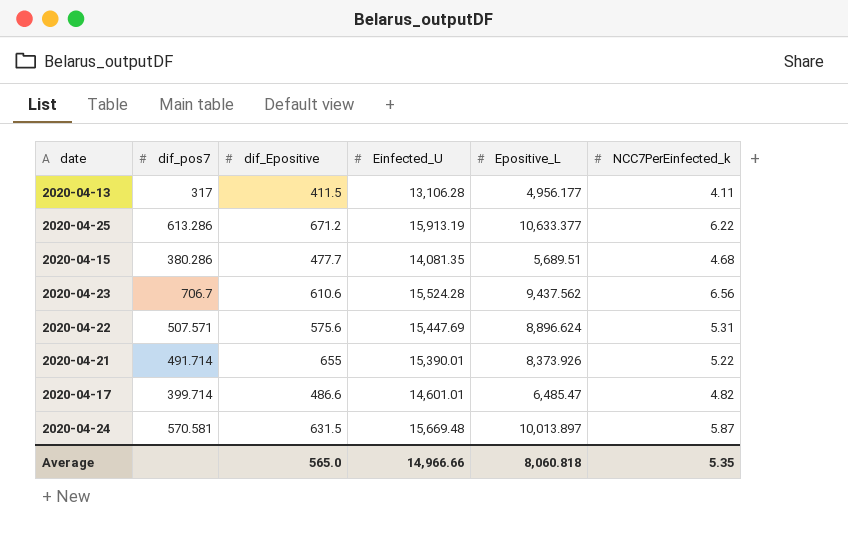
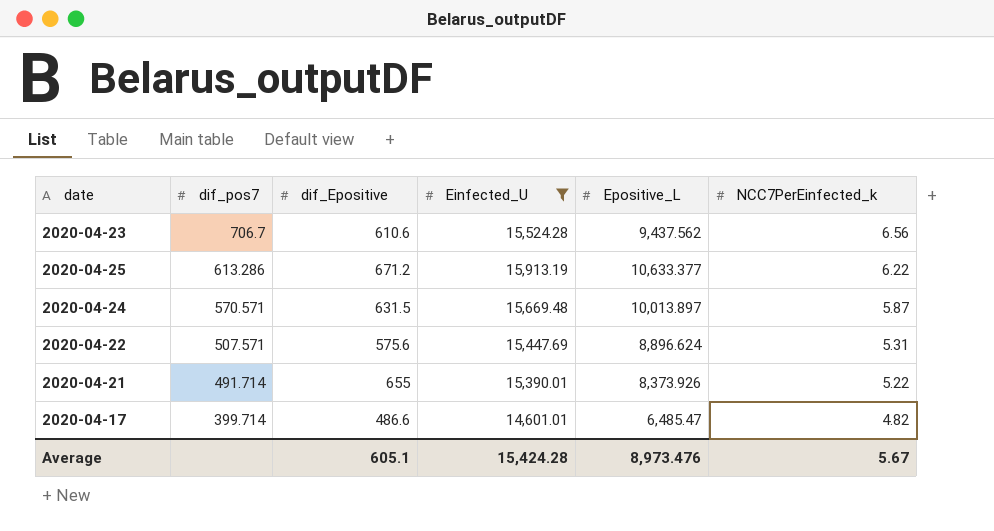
filter: none -> Einfected_U >= 14,601.01
row order: none -> dif_pos7 descending
2020-04-24 | dif_pos7: 570.581 -> 570.571
Average | dif_Epositive: 565.0 -> 605.1
Average | Einfected_U: 14,966.66 -> 15,424.28
Average | Epositive_L: 8,060.818 -> 8,973.476
Average | NCC7PerEinfected_k: 5.35 -> 5.67

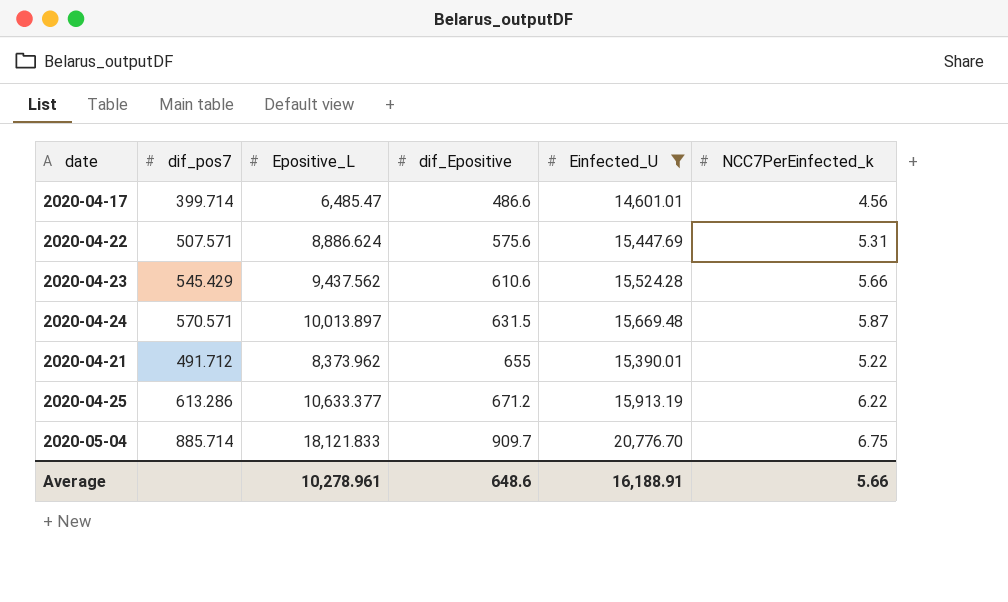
row order: dif_pos7 descending -> dif_Epositive ascending
column Epositive_L | position: 5 -> 3
2020-04-17 | NCC7PerEinfected_k: 4.82 -> 4.56
2020-04-22 | Epositive_L: 8,896.624 -> 8,886.624
2020-04-23 | dif_pos7: 706.7 -> 545.429
2020-04-23 | NCC7PerEinfected_k: 6.56 -> 5.66
2020-04-21 | dif_pos7: 491.714 -> 491.712
2020-04-21 | Epositive_L: 8,373.926 -> 8,373.962
row 2020-05-04: none -> 885.714 | 18,121.833 | 909.7 | 20,776.70 | 6.75
Average | Epositive_L: 8,973.476 -> 10,278.961
Average | dif_Epositive: 605.1 -> 648.6
Average | Einfected_U: 15,424.28 -> 16,188.91
Average | NCC7PerEinfected_k: 5.67 -> 5.66

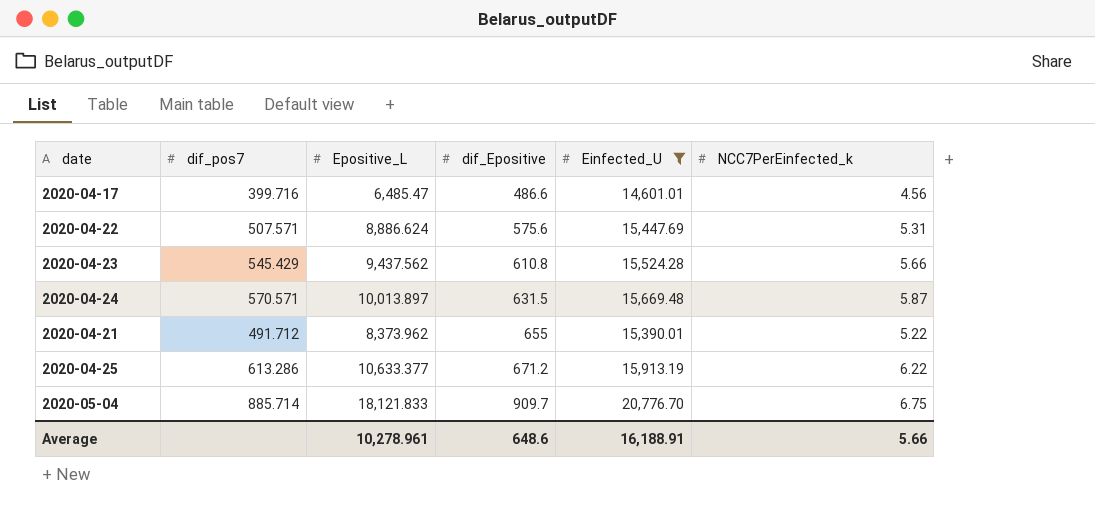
2020-04-17 | dif_pos7: 399.714 -> 399.716
2020-04-23 | dif_Epositive: 610.6 -> 610.8

